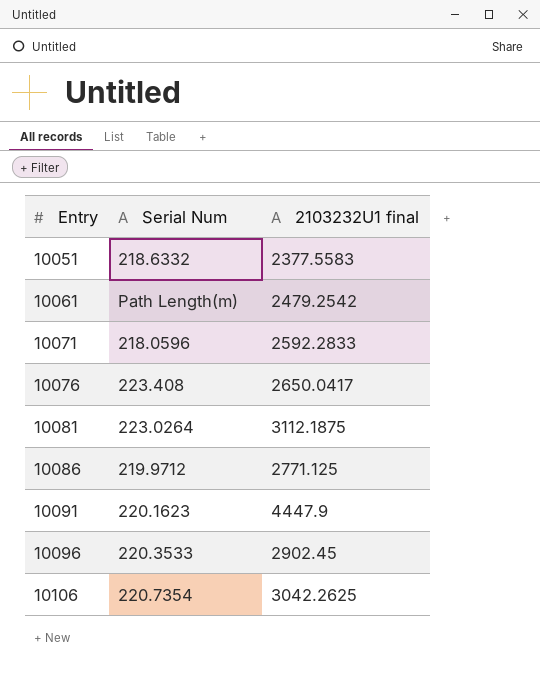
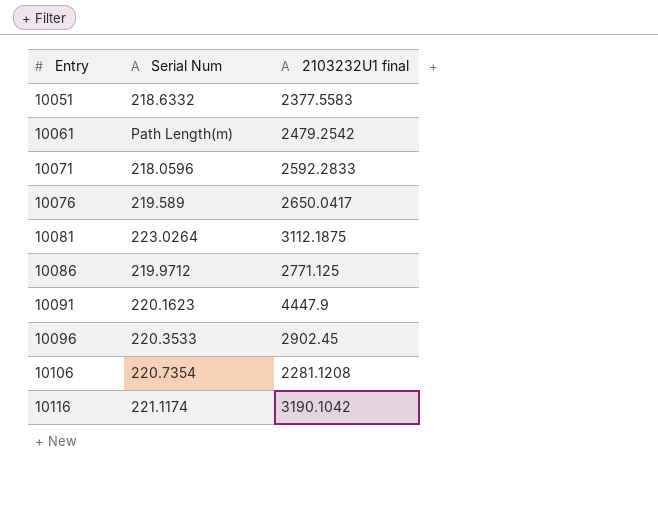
10076 | Serial Num: 223.408 -> 219.589
10106 | 2103232U1 final: 3042.2625 -> 2281.1208
row 10116: none -> 221.1174 | 3190.1042

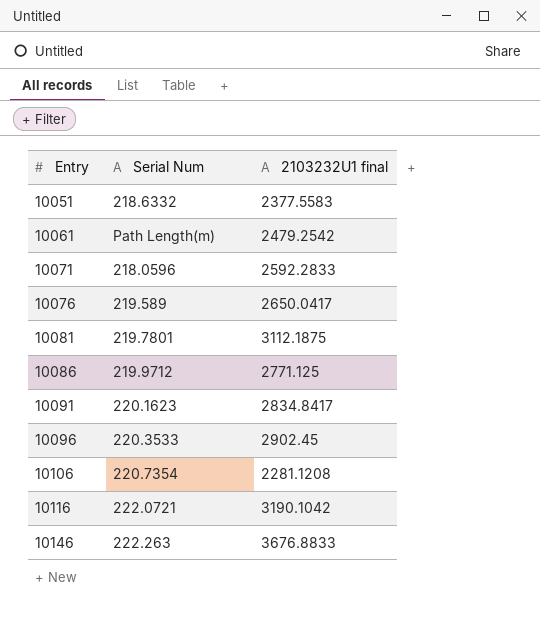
10081 | Serial Num: 223.0264 -> 219.7801
10091 | 2103232U1 final: 4447.9 -> 2834.8417
10116 | Serial Num: 221.1174 -> 222.0721
row 10146: none -> 222.263 | 3676.8833

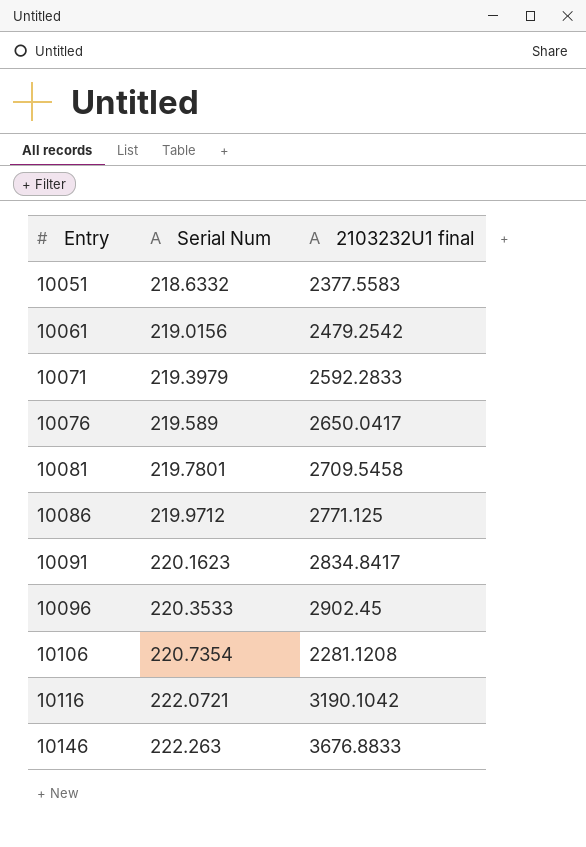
10061 | Serial Num: Path Length(m) -> 219.0156
10071 | Serial Num: 218.0596 -> 219.3979
10081 | 2103232U1 final: 3112.1875 -> 2709.5458

